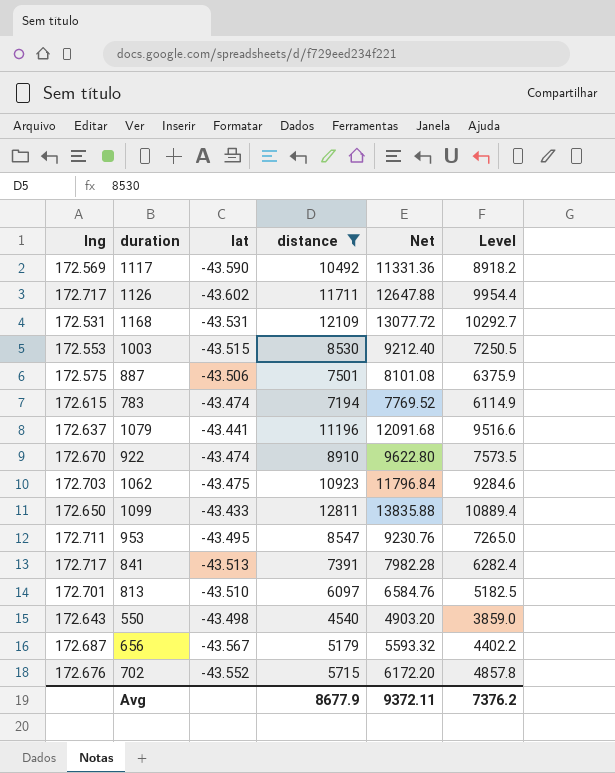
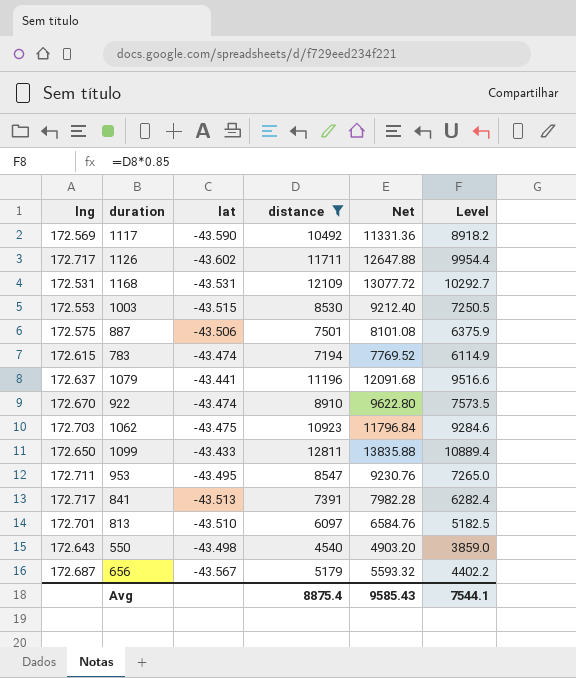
row 702: 172.676 | -43.552 | 5715 | 6172.20 | 4857.8 -> none
Avg | distance: 8677.9 -> 8875.4
Avg | Net: 9372.11 -> 9585.43
Avg | Level: 7376.2 -> 7544.1

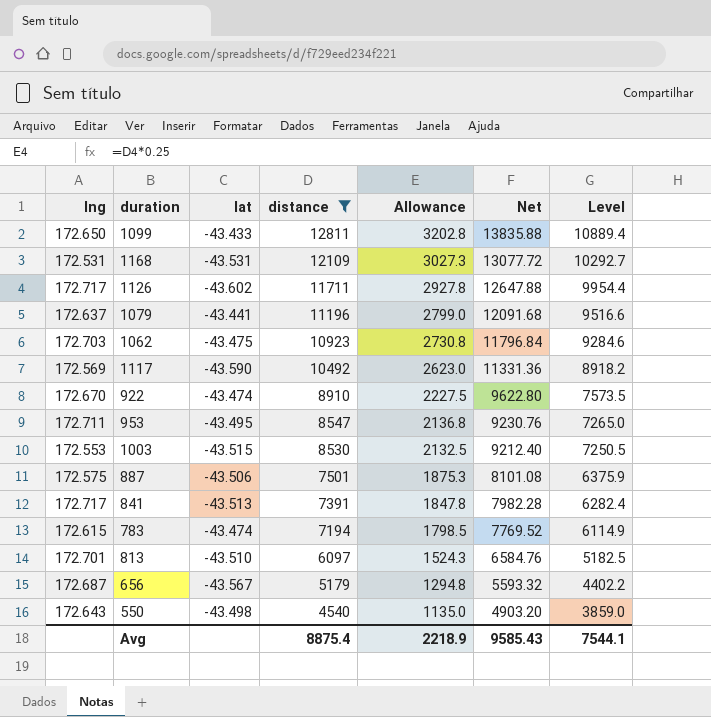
row order: none -> distance descending
column Allowance | formula: none -> [distance] * 0.25

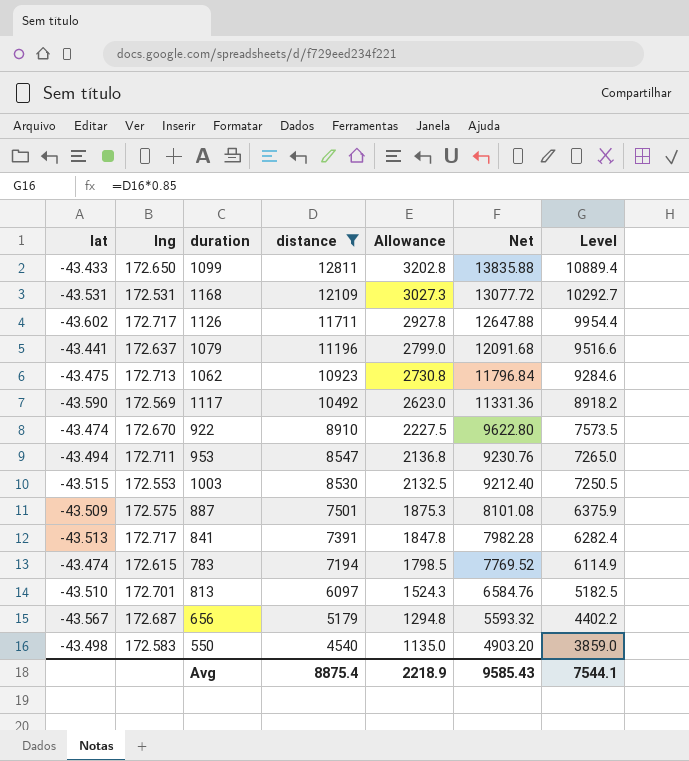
column lat | position: 3 -> 1
1062 | lng: 172.703 -> 172.713
953 | lat: -43.495 -> -43.494
887 | lat: -43.506 -> -43.509
550 | lng: 172.643 -> 172.583

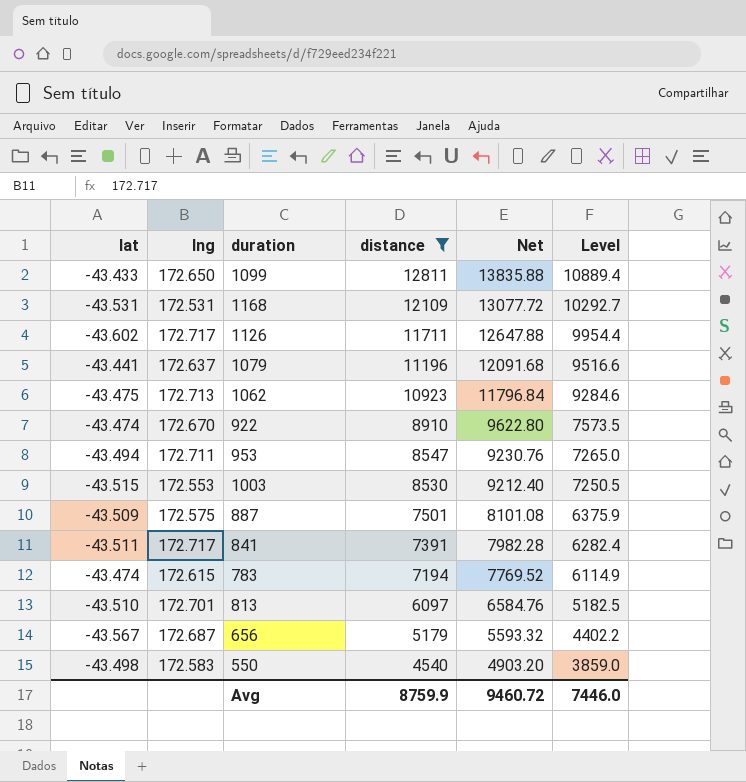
column Allowance | formula: [distance] * 0.25 -> none
row 1117: -43.590 | 172.569 | 10492 | 2623.0 | 11331.36 | 8918.2 -> none
841 | lat: -43.513 -> -43.511
Avg | distance: 8875.4 -> 8759.9
Avg | Net: 9585.43 -> 9460.72
Avg | Level: 7544.1 -> 7446.0

